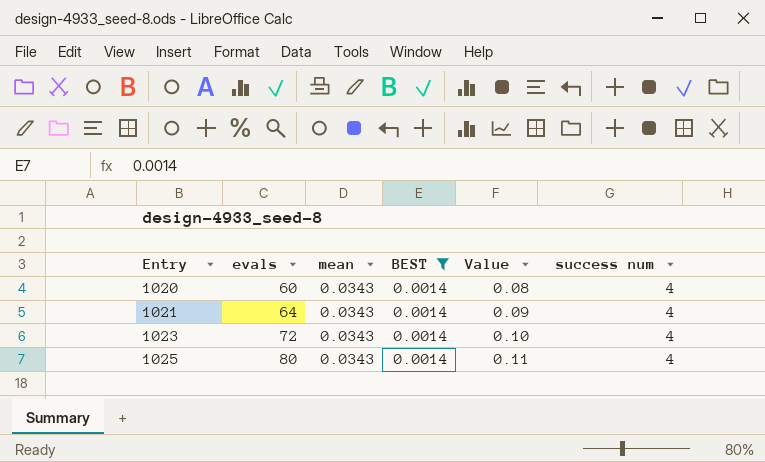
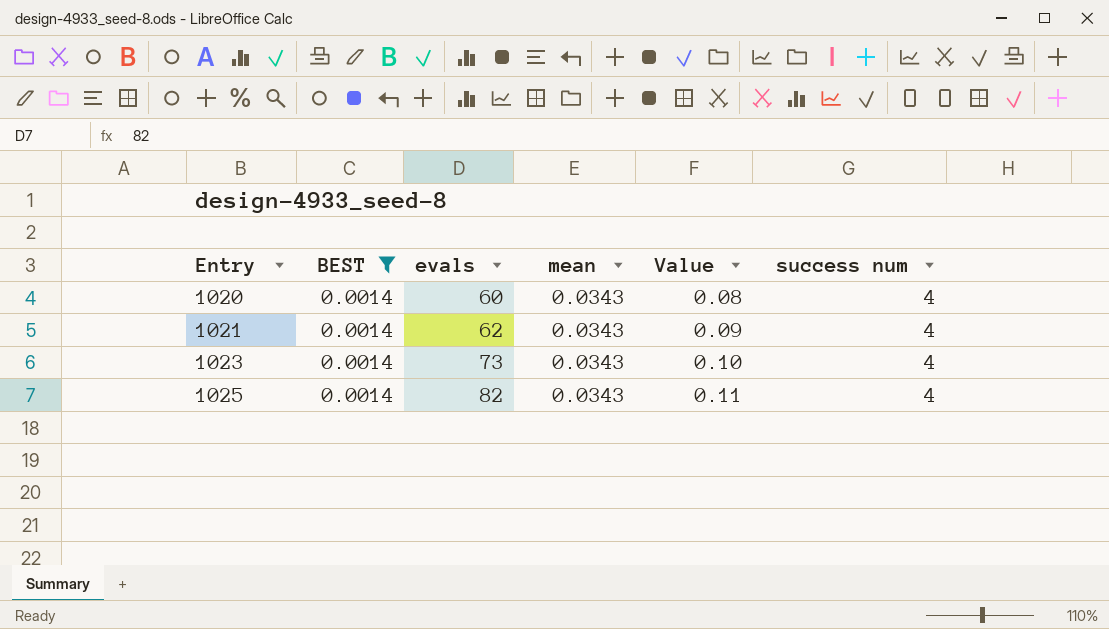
column BEST | position: 4 -> 2
1021 | evals: 64 -> 62
1023 | evals: 72 -> 73
1025 | evals: 80 -> 82

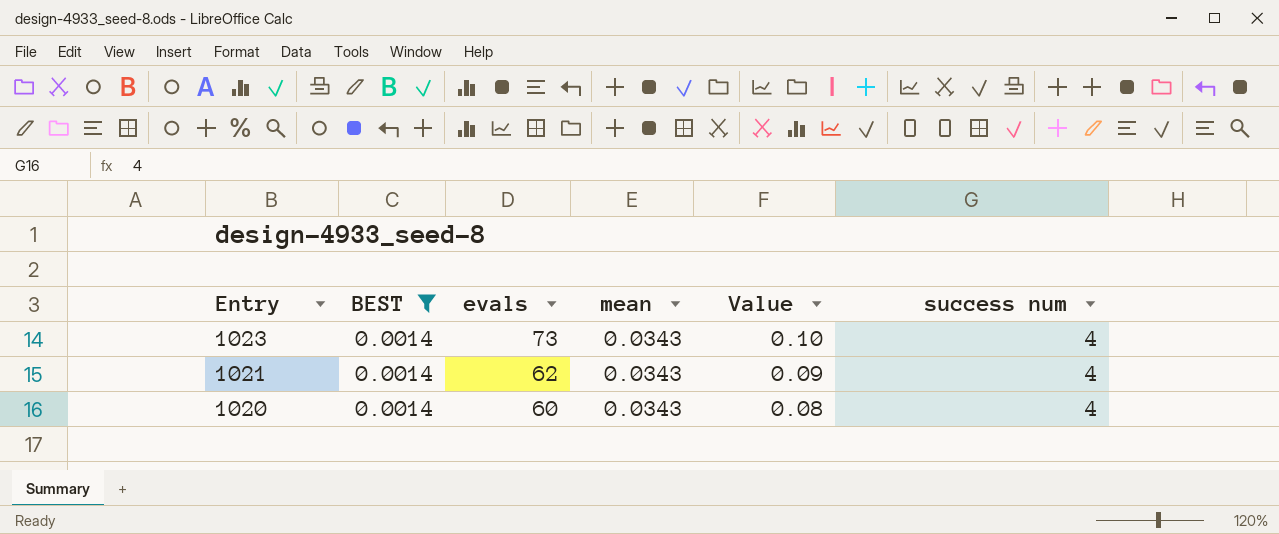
row order: Entry ascending -> Entry descending
row 1025: 0.0014 | 82 | 0.0343 | 0.11 | 4 -> none

